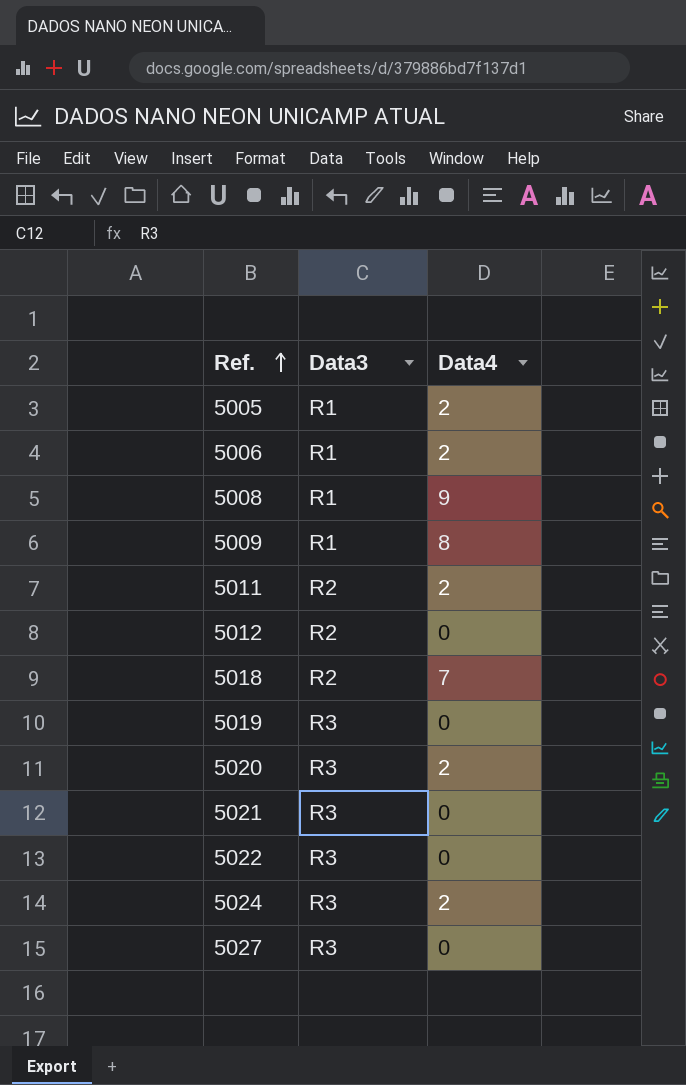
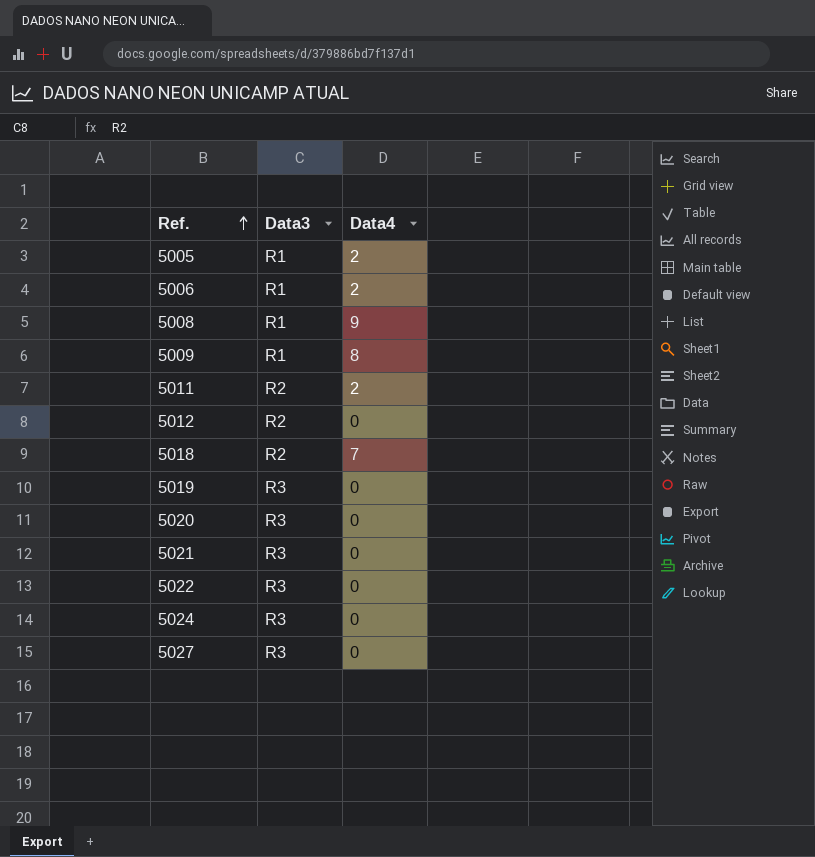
5020 | Data4: 2 -> 0
5024 | Data4: 2 -> 0

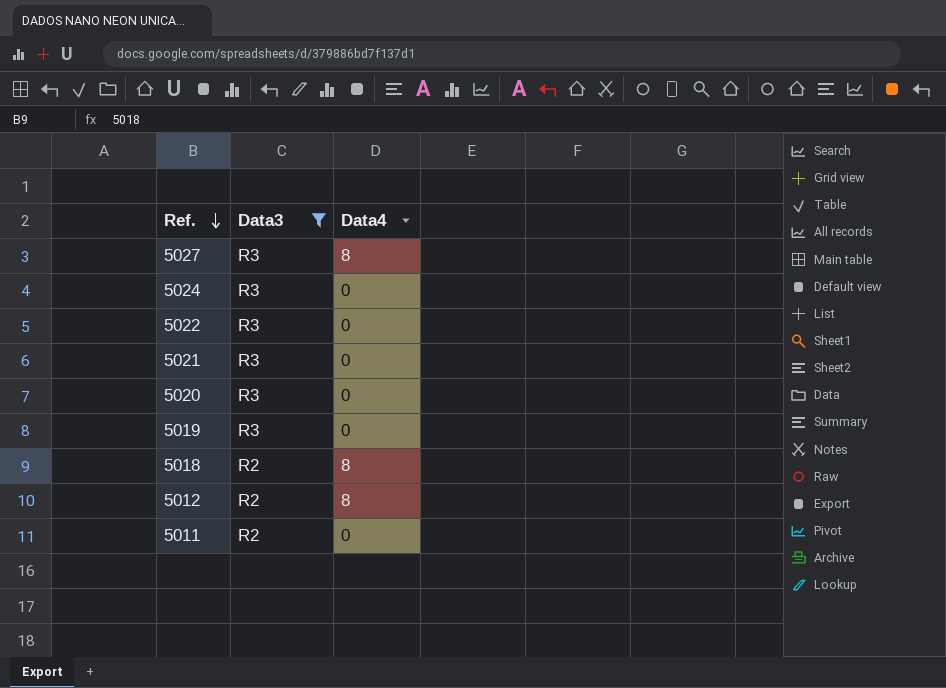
filter: none -> Data3 != R1
row order: Ref. ascending -> Ref. descending
5027 | Data4: 0 -> 8
5018 | Data4: 7 -> 8
5012 | Data4: 0 -> 8
5011 | Data4: 2 -> 0

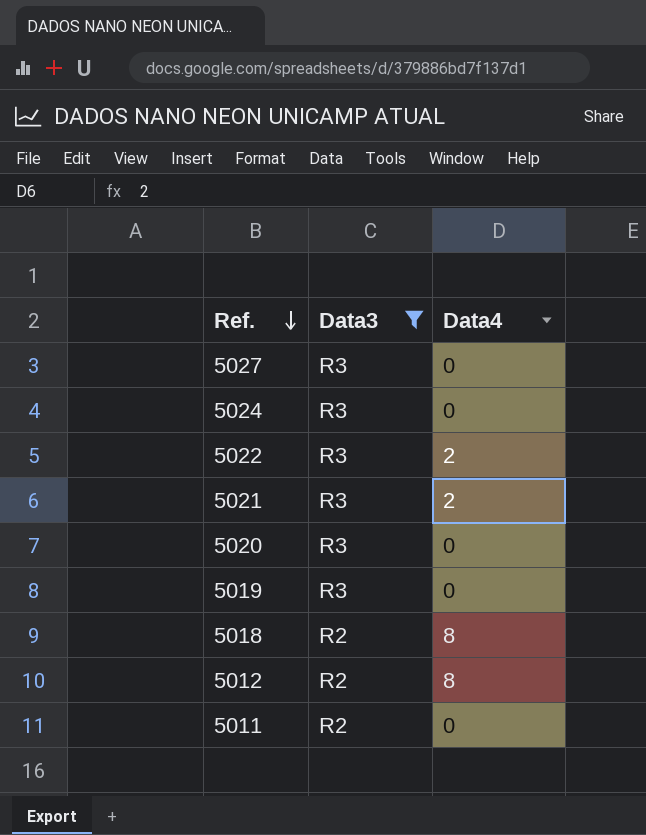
5027 | Data4: 8 -> 0
5022 | Data4: 0 -> 2
5021 | Data4: 0 -> 2

